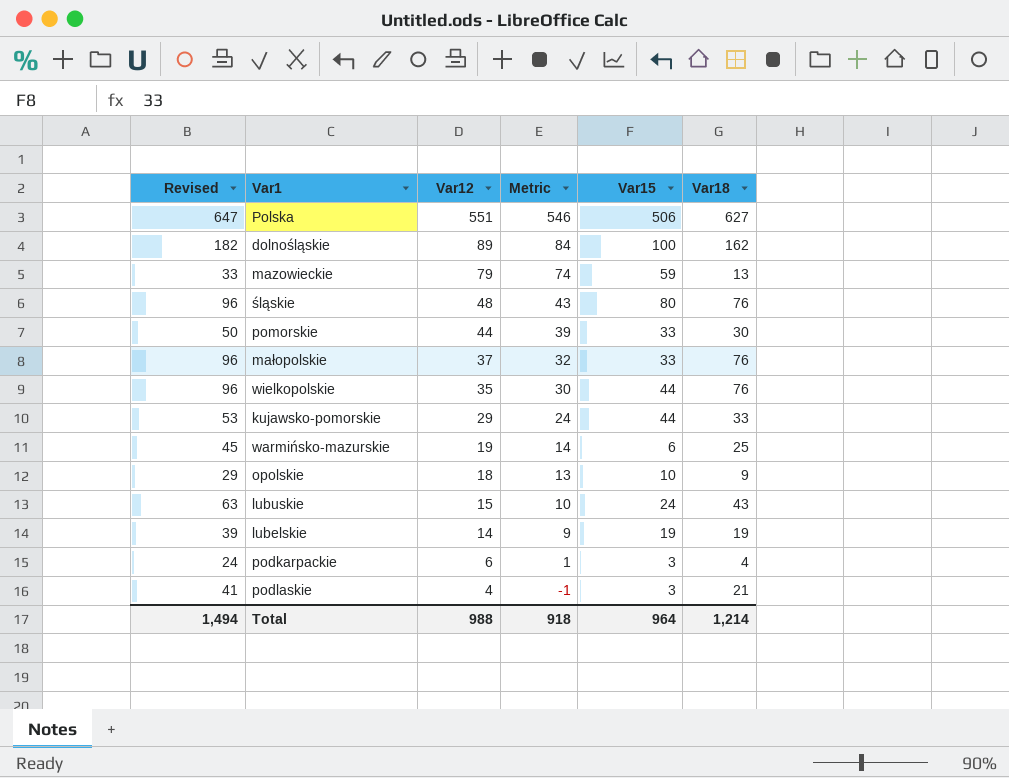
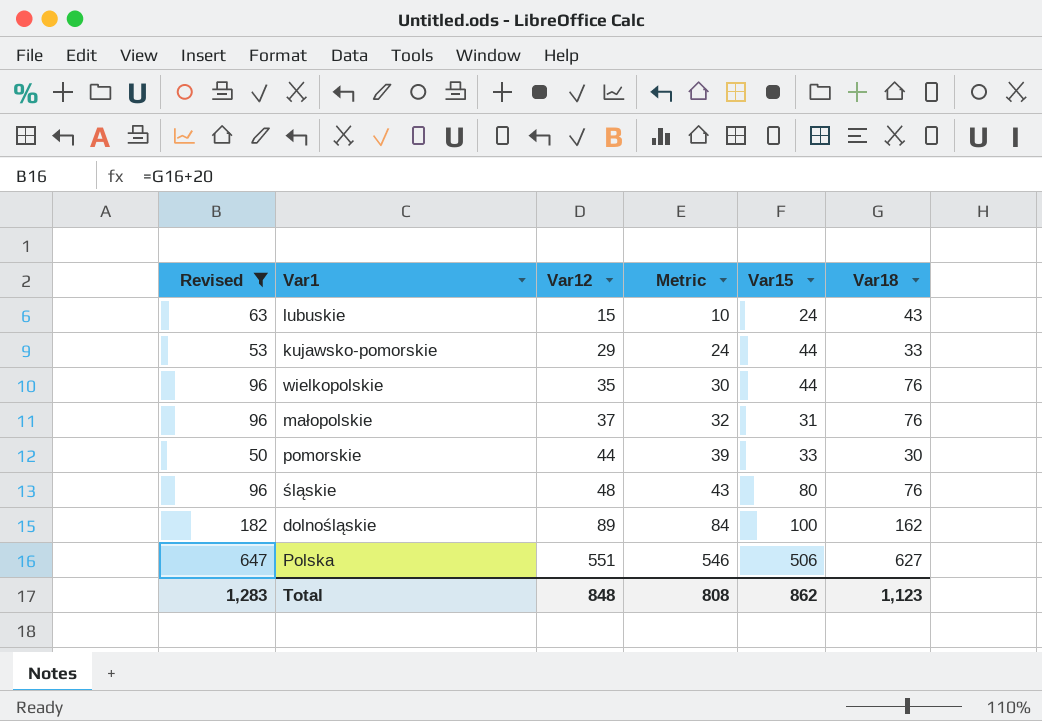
filter: none -> Revised >= 50
row order: Var12 descending -> Var12 ascending
małopolskie | Var15: 33 -> 31
Total | Revised: 1,494 -> 1,283
Total | Var12: 988 -> 848
Total | Metric: 918 -> 808
Total | Var15: 964 -> 862
Total | Var18: 1,214 -> 1,123

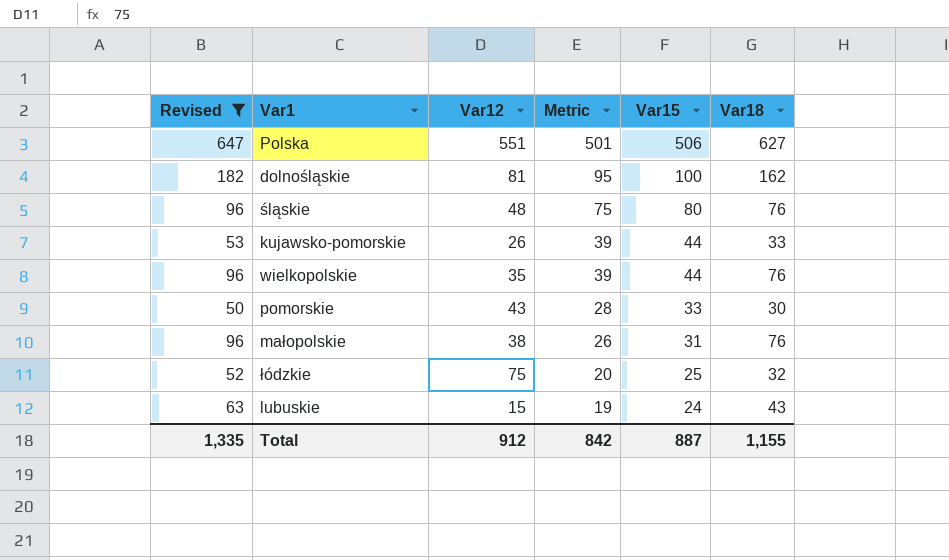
row order: Var12 ascending -> Metric descending
column Metric | formula: [Var12] - 5 -> [Var15] - 5
dolnośląskie | Var12: 89 -> 81
kujawsko-pomorskie | Var12: 29 -> 26
pomorskie | Var12: 44 -> 43
małopolskie | Var12: 37 -> 38
row łódzkie: none -> 52 | 75 | 20 | 25 | 32
Total | Revised: 1,283 -> 1,335
Total | Var12: 848 -> 912
Total | Metric: 808 -> 842
Total | Var15: 862 -> 887
Total | Var18: 1,123 -> 1,155

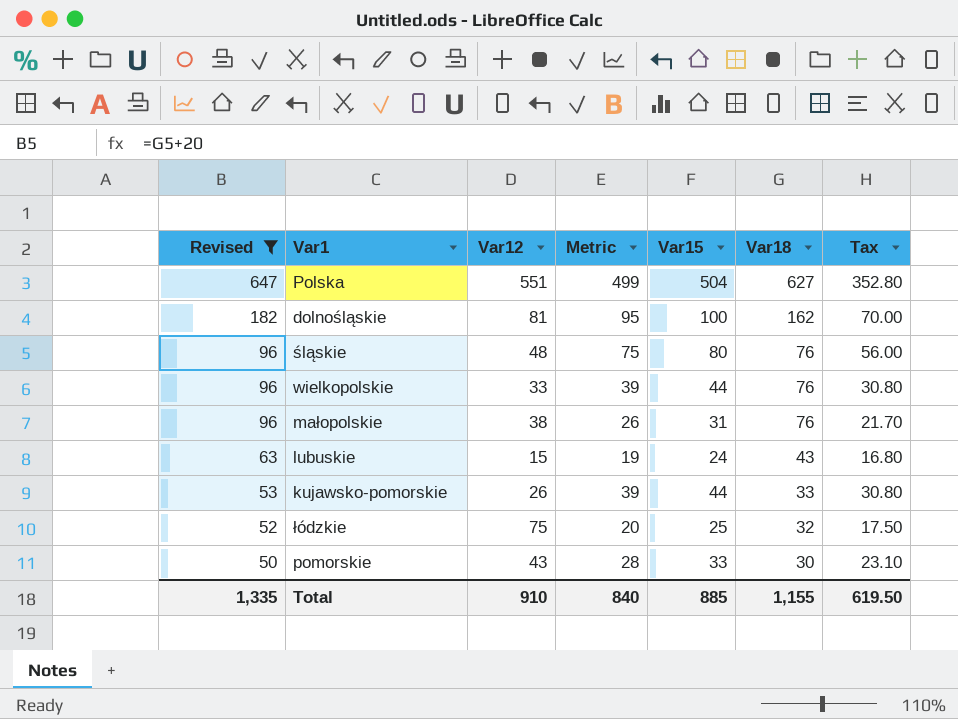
row order: Metric descending -> Revised descending
column Tax | formula: none -> [Var15] * 0.7
Polska | Metric: 501 -> 499
Polska | Var15: 506 -> 504
wielkopolskie | Var12: 35 -> 33
Total | Var12: 912 -> 910
Total | Metric: 842 -> 840
Total | Var15: 887 -> 885

